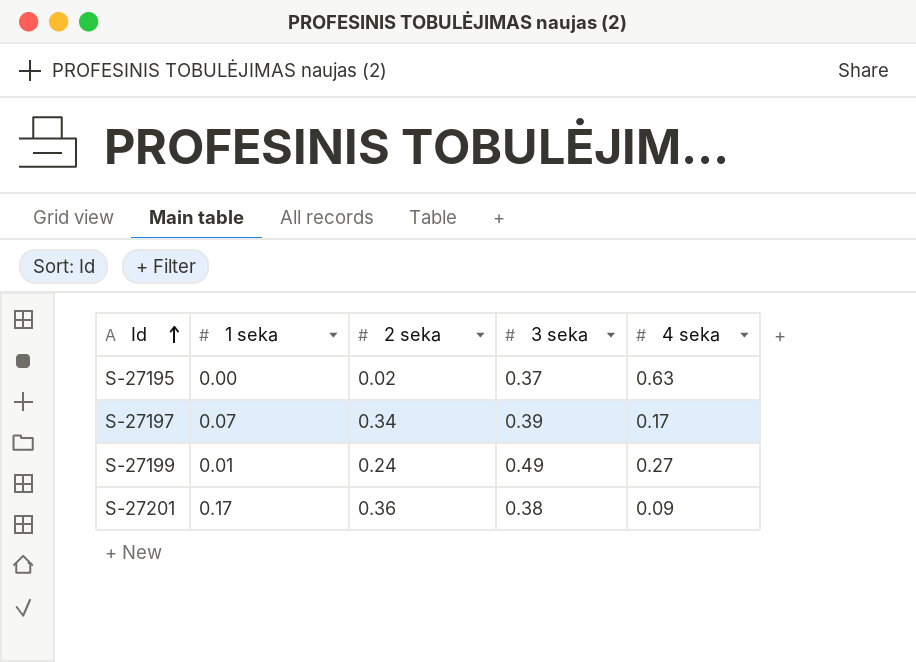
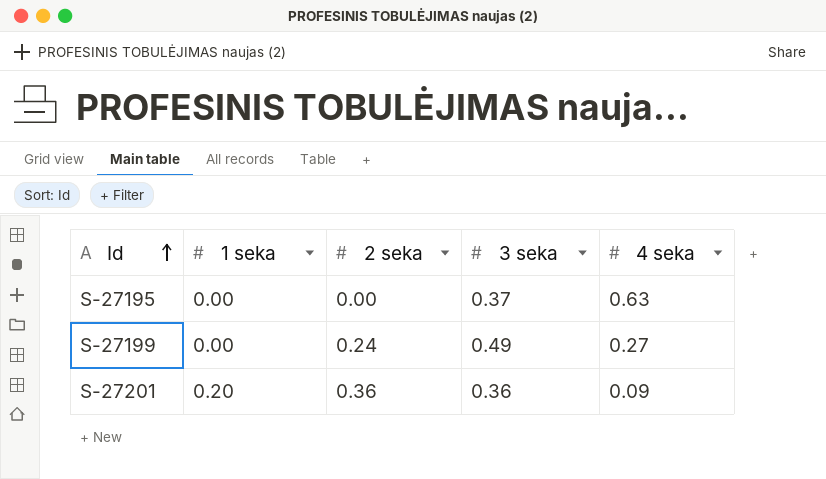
row S-27197: 0.07 | 0.34 | 0.39 | 0.17 -> none
S-27195 | 2 seka: 0.02 -> 0.00
S-27199 | 1 seka: 0.01 -> 0.00
S-27201 | 1 seka: 0.17 -> 0.20
S-27201 | 3 seka: 0.38 -> 0.36

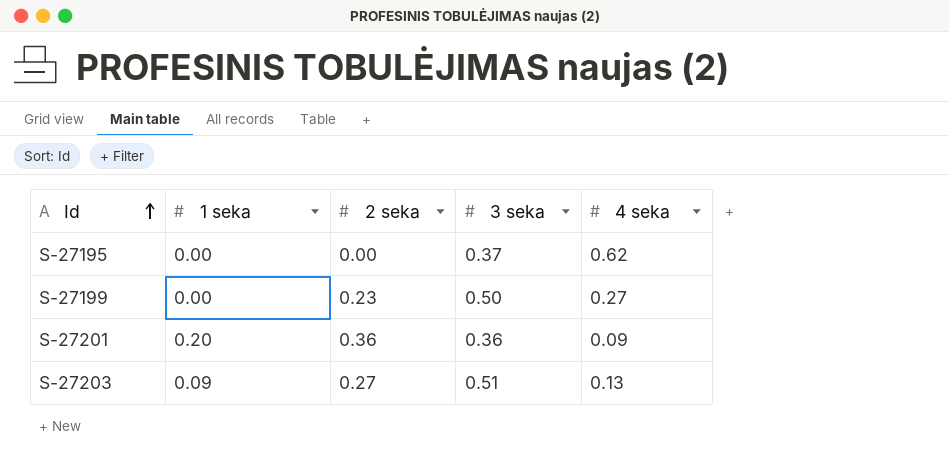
S-27195 | 4 seka: 0.63 -> 0.62
S-27199 | 2 seka: 0.24 -> 0.23
S-27199 | 3 seka: 0.49 -> 0.50
row S-27203: none -> 0.09 | 0.27 | 0.51 | 0.13

